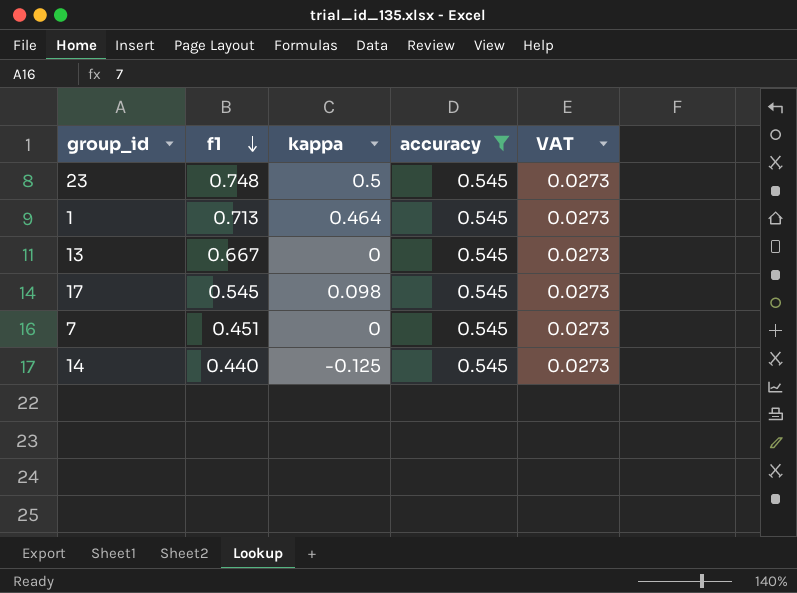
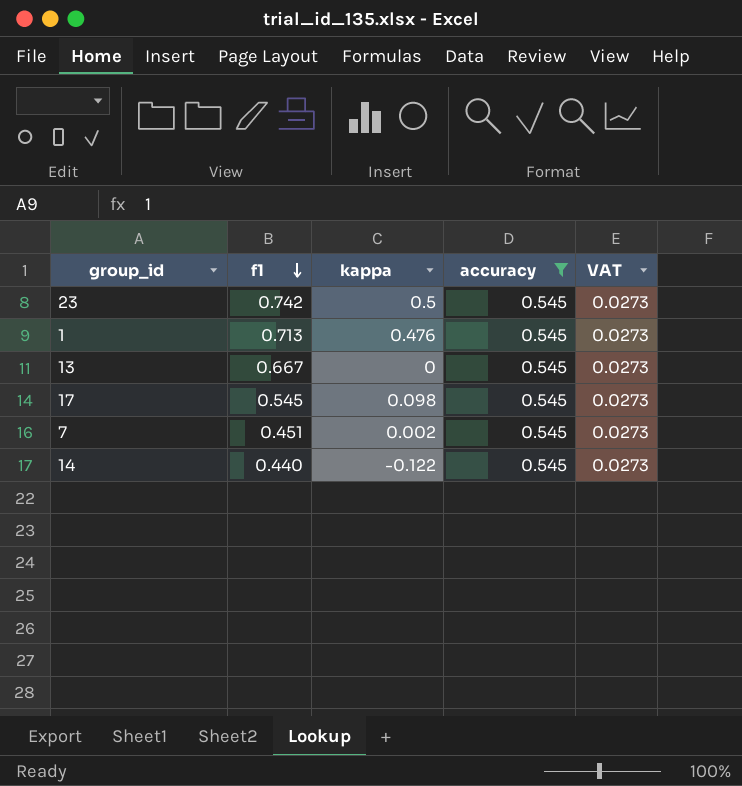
23 | f1: 0.748 -> 0.742
1 | kappa: 0.464 -> 0.476
7 | kappa: 0 -> 0.002
14 | kappa: -0.125 -> -0.122

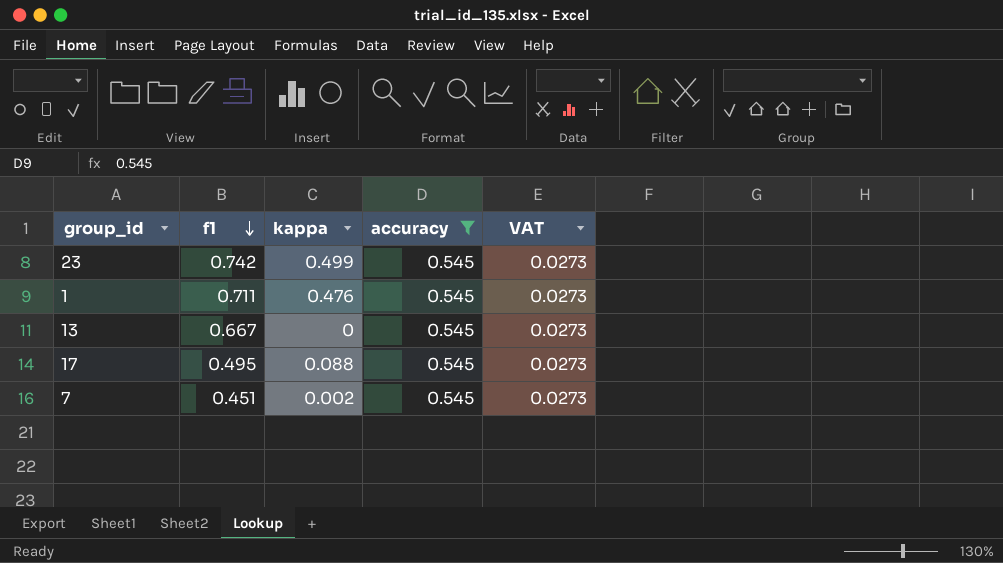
row 14: 0.440 | -0.122 | 0.545 | 0.0273 -> none
23 | kappa: 0.5 -> 0.499
1 | f1: 0.713 -> 0.711
17 | f1: 0.545 -> 0.495
17 | kappa: 0.098 -> 0.088

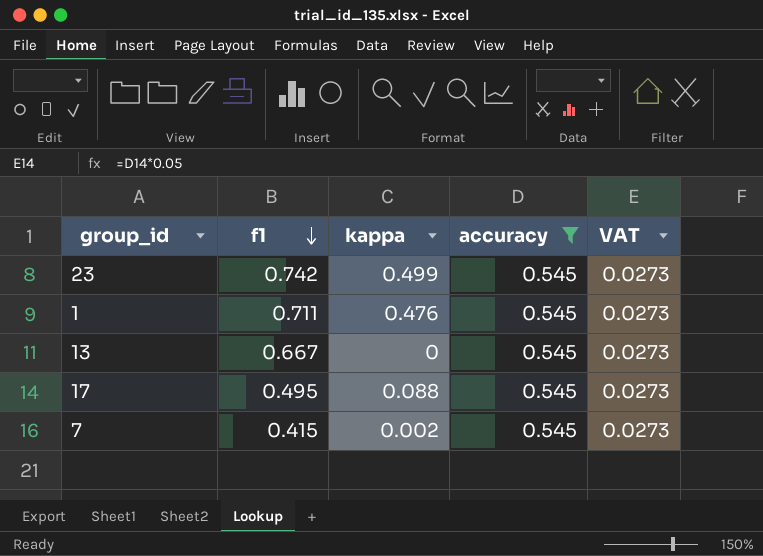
7 | f1: 0.451 -> 0.415

